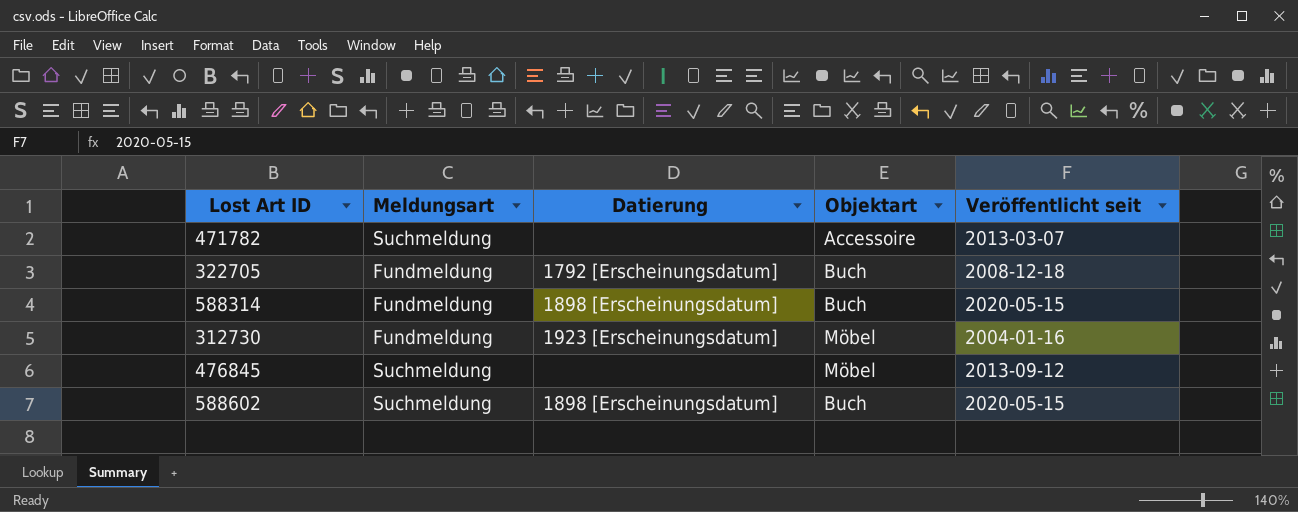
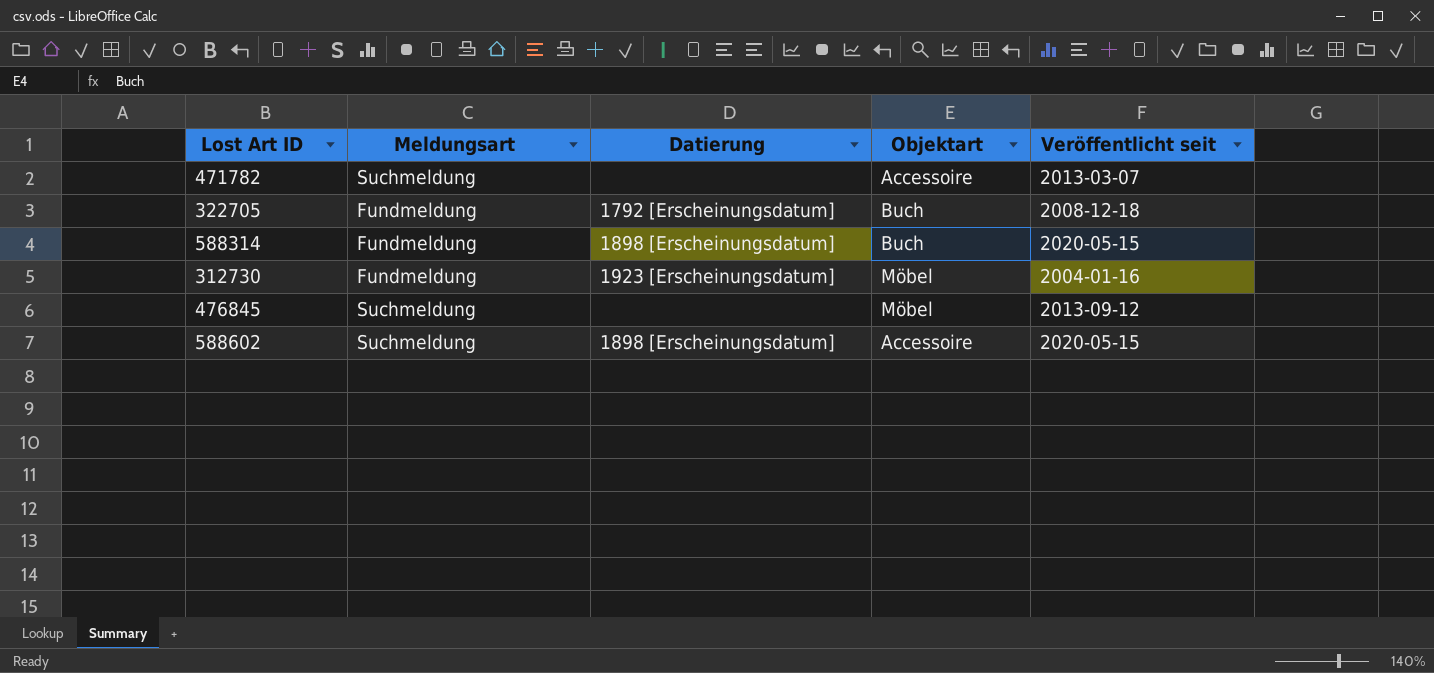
588602 | Objektart: Buch -> Accessoire

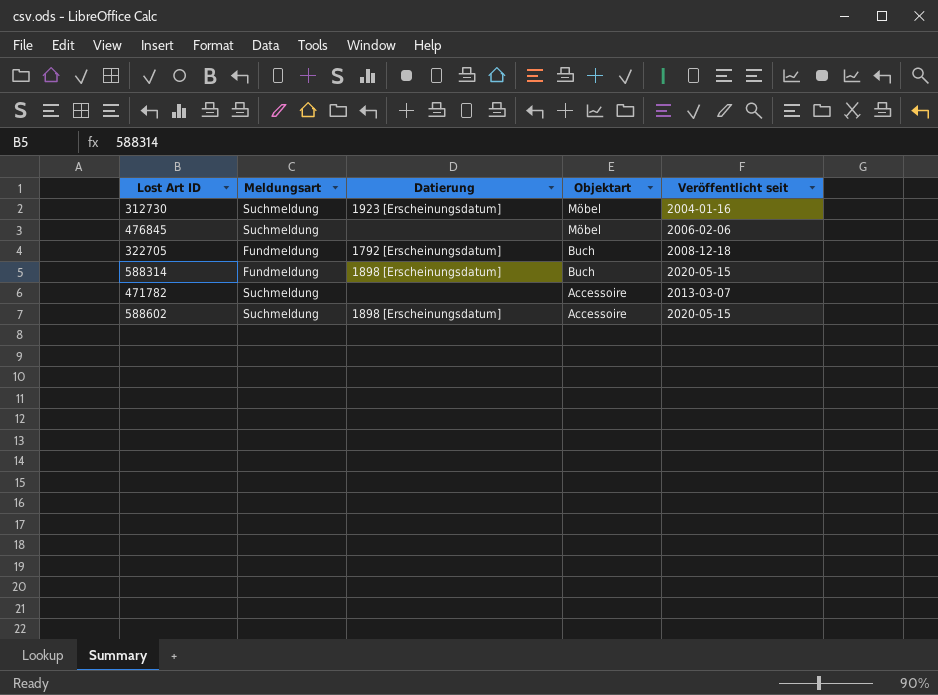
row order: none -> Objektart descending
312730 | Meldungsart: Fundmeldung -> Suchmeldung
476845 | Veröffentlicht seit: 2013-09-12 -> 2006-02-06

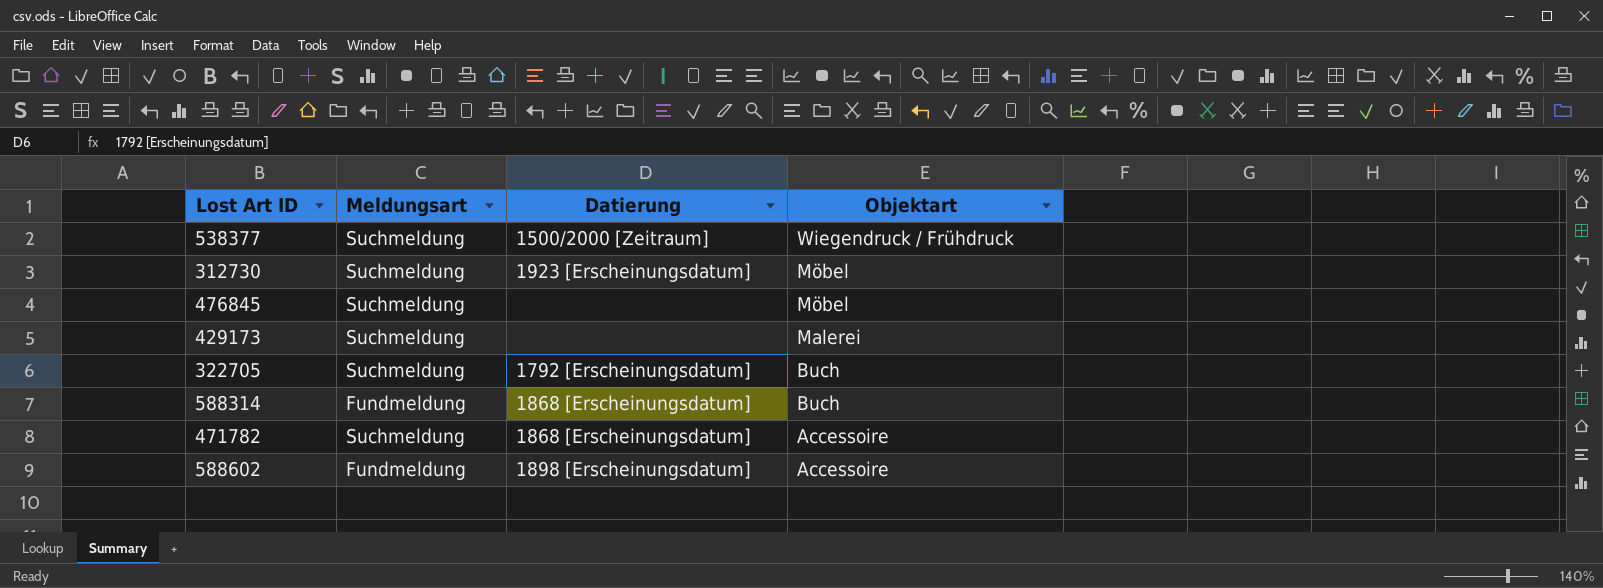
column Veröffentlicht seit | position: 5 -> none
row 538377: none -> Suchmeldung | 1500/2000 [Zeitraum] | Wiegendruck / Frühdruck
row 429173: none -> Suchmeldung | none | Malerei
322705 | Meldungsart: Fundmeldung -> Suchmeldung
588314 | Datierung: 1898 [Erscheinungsdatum] -> 1868 [Erscheinungsdatum]
471782 | Datierung: none -> 1868 [Erscheinungsdatum]
588602 | Meldungsart: Suchmeldung -> Fundmeldung

